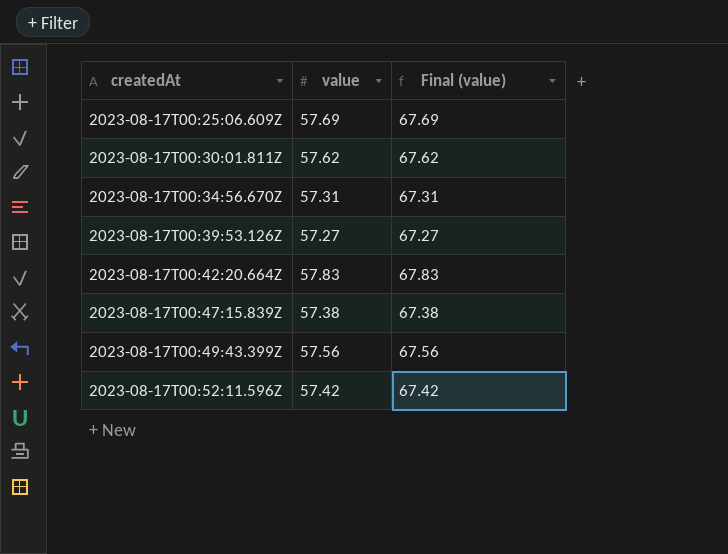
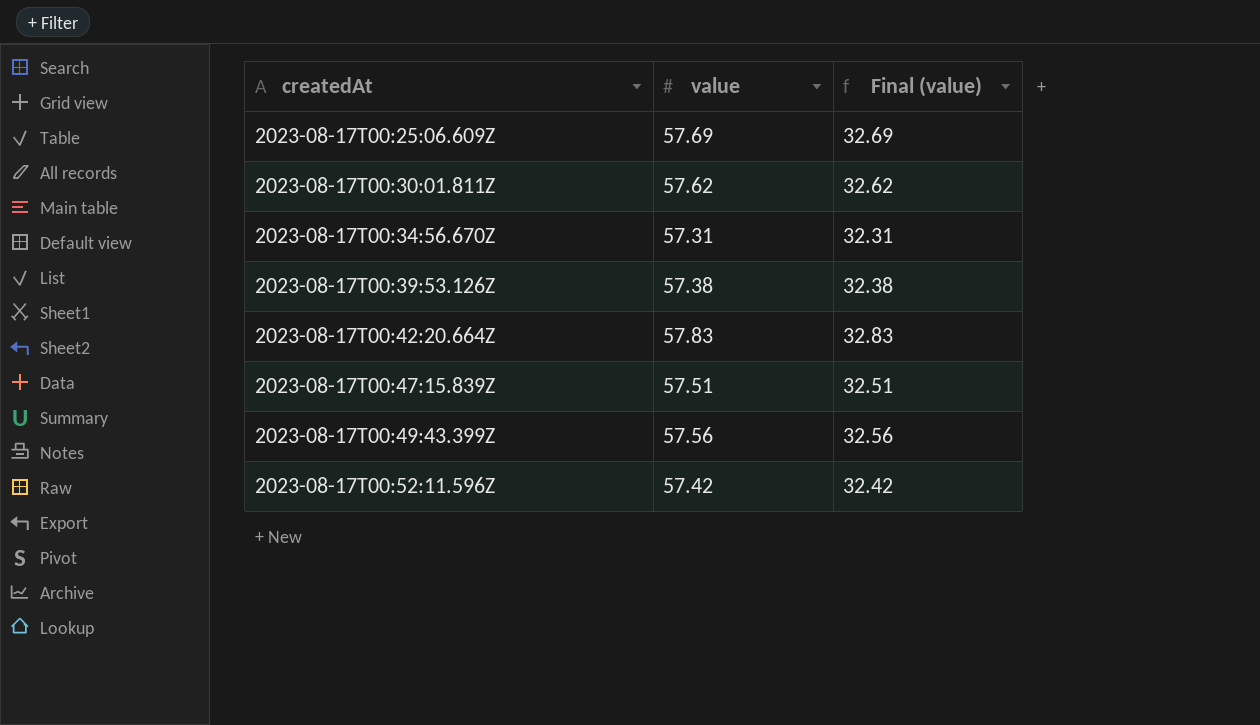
column Final (value) | formula: [value] + 10 -> [value] - 25
2023-08-17T00:39:53.126Z | value: 57.27 -> 57.38
2023-08-17T00:47:15.839Z | value: 57.38 -> 57.51

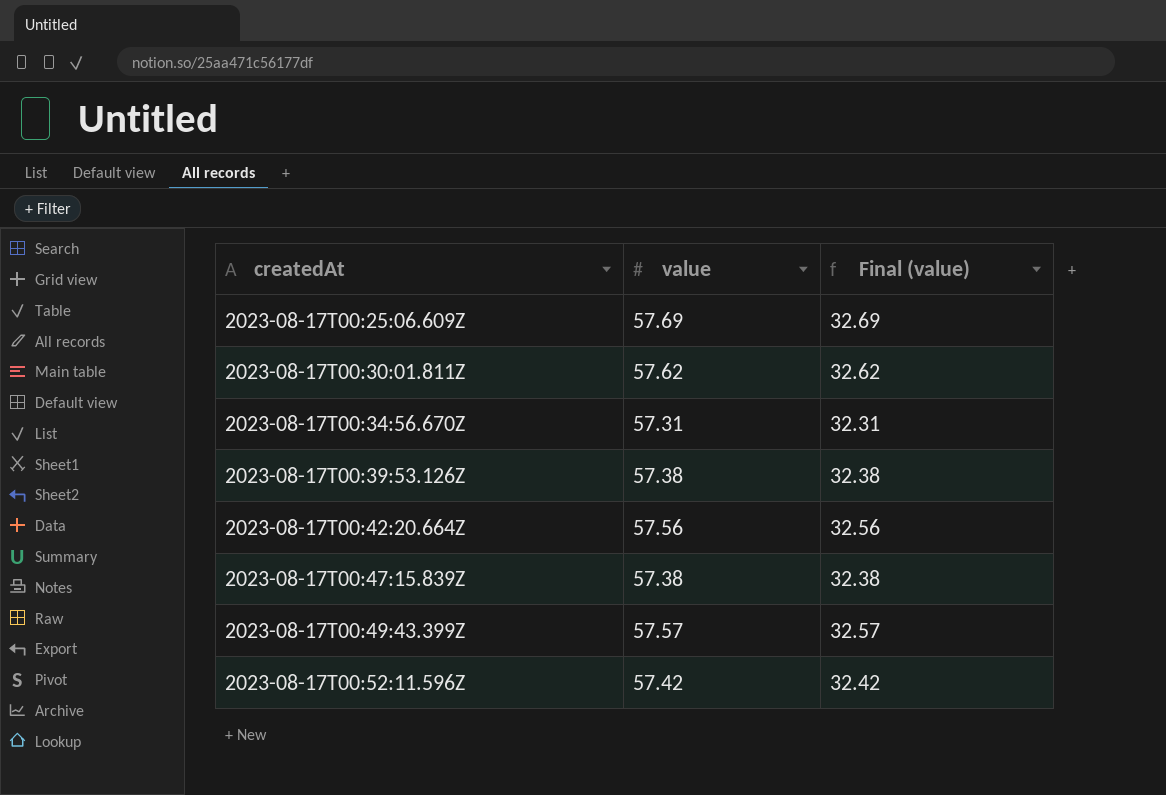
2023-08-17T00:42:20.664Z | value: 57.83 -> 57.56
2023-08-17T00:42:20.664Z | Final (value): 32.83 -> 32.56
2023-08-17T00:47:15.839Z | value: 57.51 -> 57.38
2023-08-17T00:47:15.839Z | Final (value): 32.51 -> 32.38
2023-08-17T00:49:43.399Z | value: 57.56 -> 57.57
2023-08-17T00:49:43.399Z | Final (value): 32.56 -> 32.57

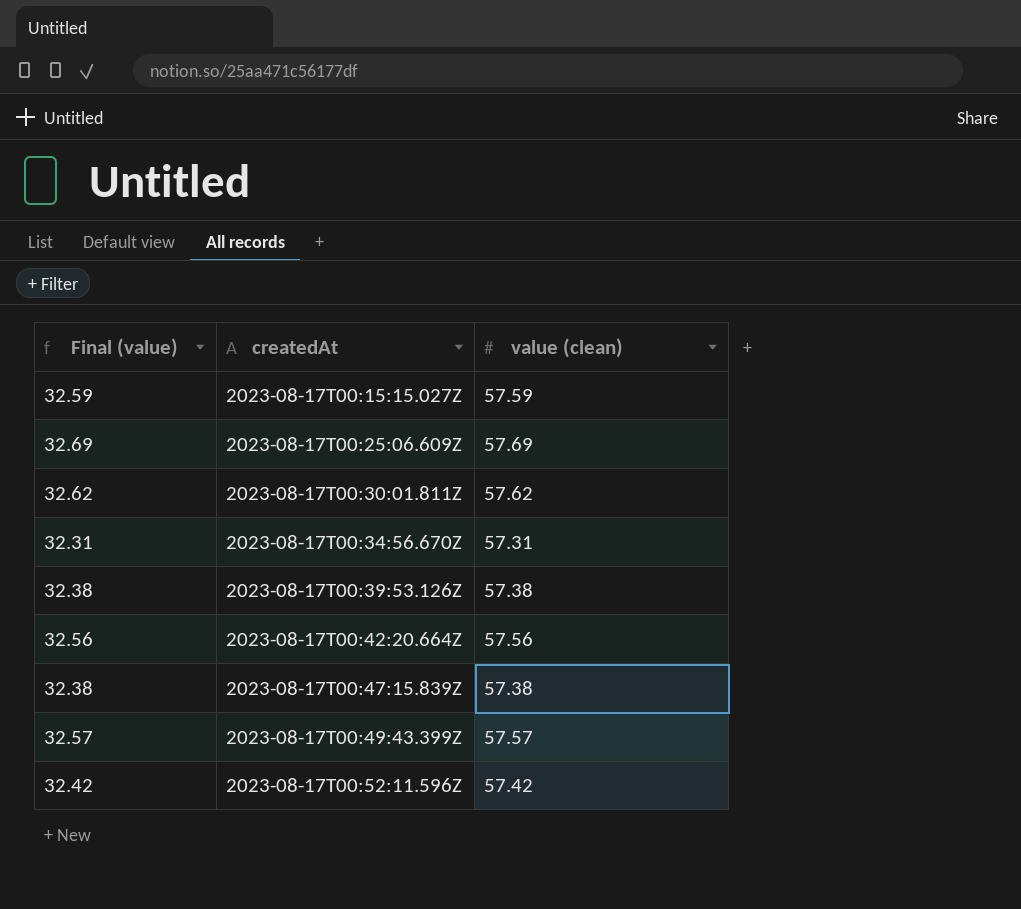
column Final (value) | position: 3 -> 1
column name: value -> value (clean)
row 2023-08-17T00:15:15.027Z: none -> 32.59 | 57.59

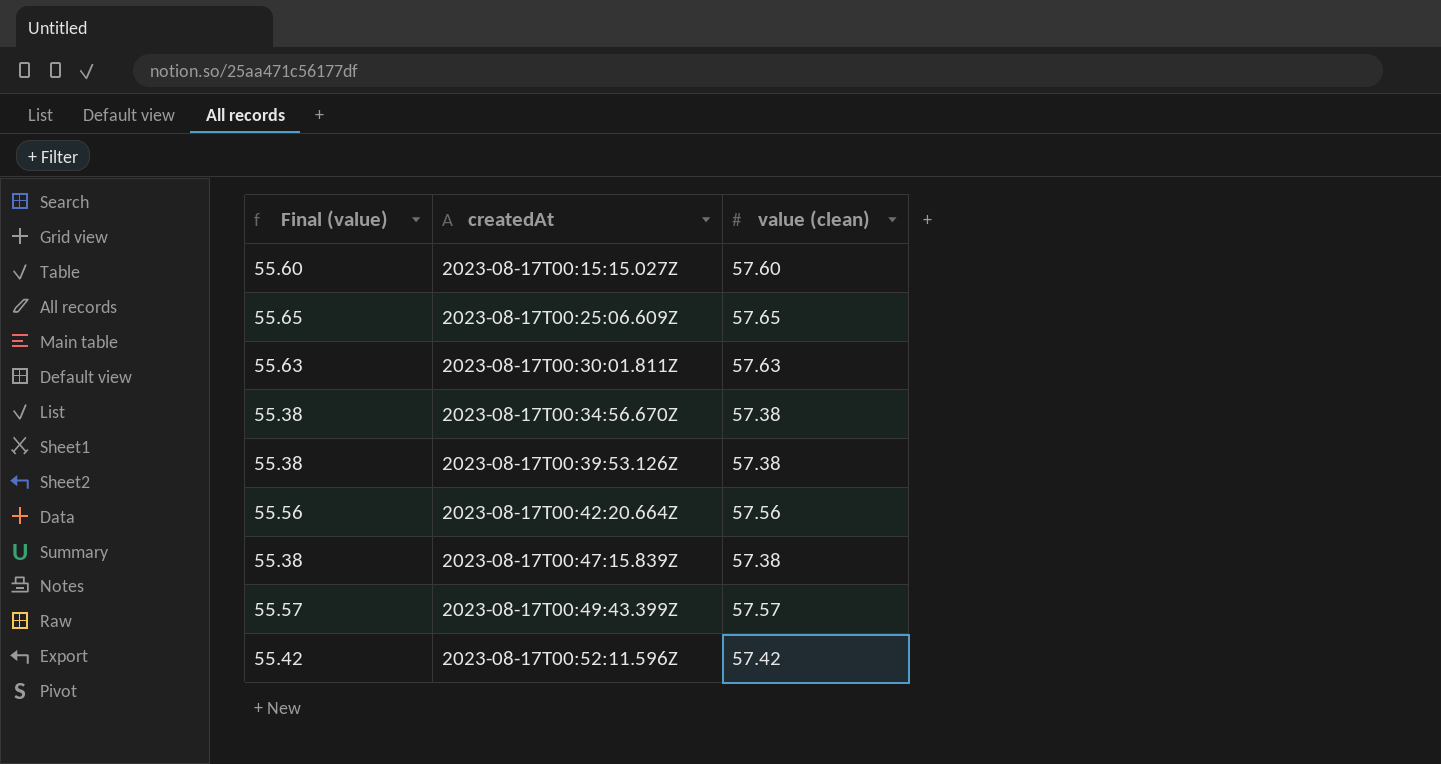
column Final (value) | formula: [value (clean)] - 25 -> [value (clean)] - 2
2023-08-17T00:15:15.027Z | value (clean): 57.59 -> 57.60
2023-08-17T00:25:06.609Z | value (clean): 57.69 -> 57.65
2023-08-17T00:30:01.811Z | value (clean): 57.62 -> 57.63
2023-08-17T00:34:56.670Z | value (clean): 57.31 -> 57.38

